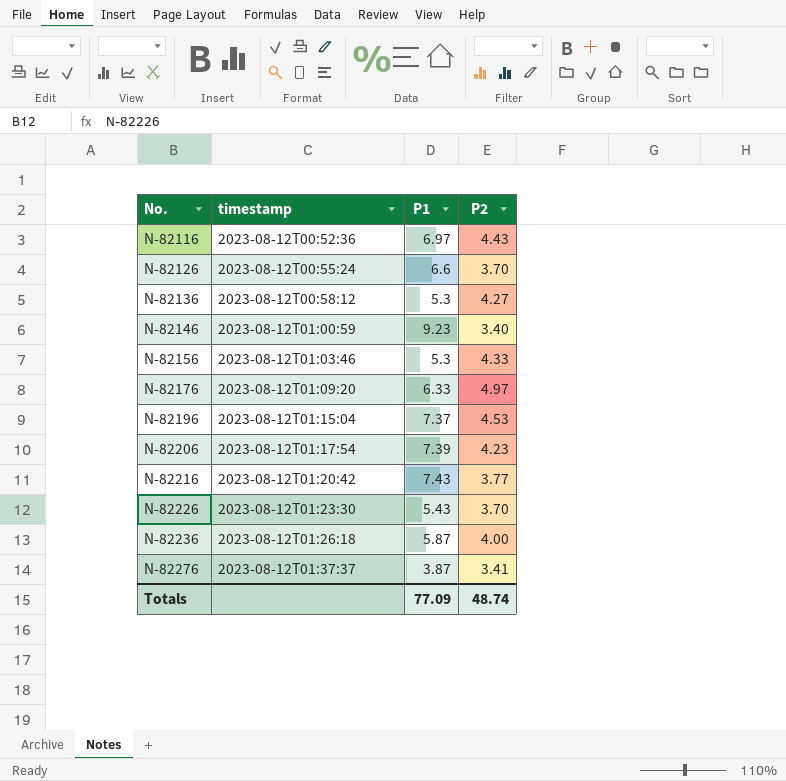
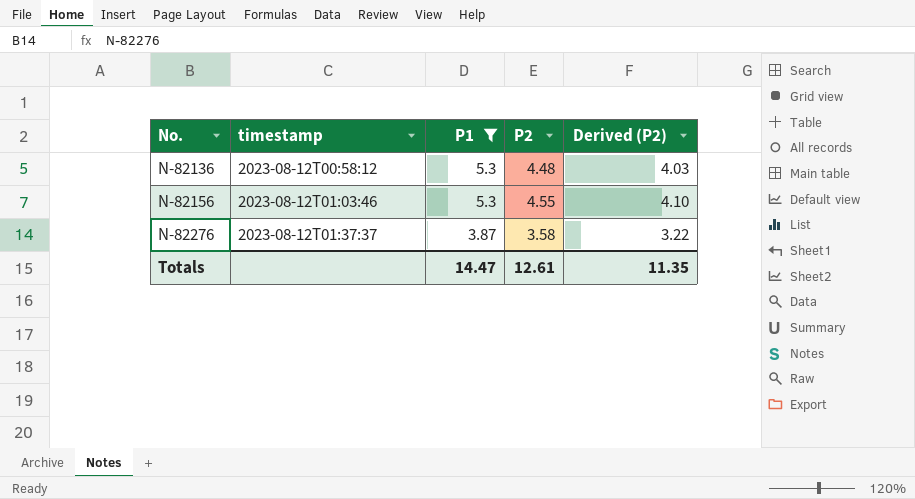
filter: none -> P1 <= 5.3
column Derived (P2) | formula: none -> [P2] * 0.9
N-82136 | P2: 4.27 -> 4.48
N-82156 | P2: 4.33 -> 4.55
N-82276 | P2: 3.41 -> 3.58
Totals | P1: 77.09 -> 14.47
Totals | P2: 48.74 -> 12.61

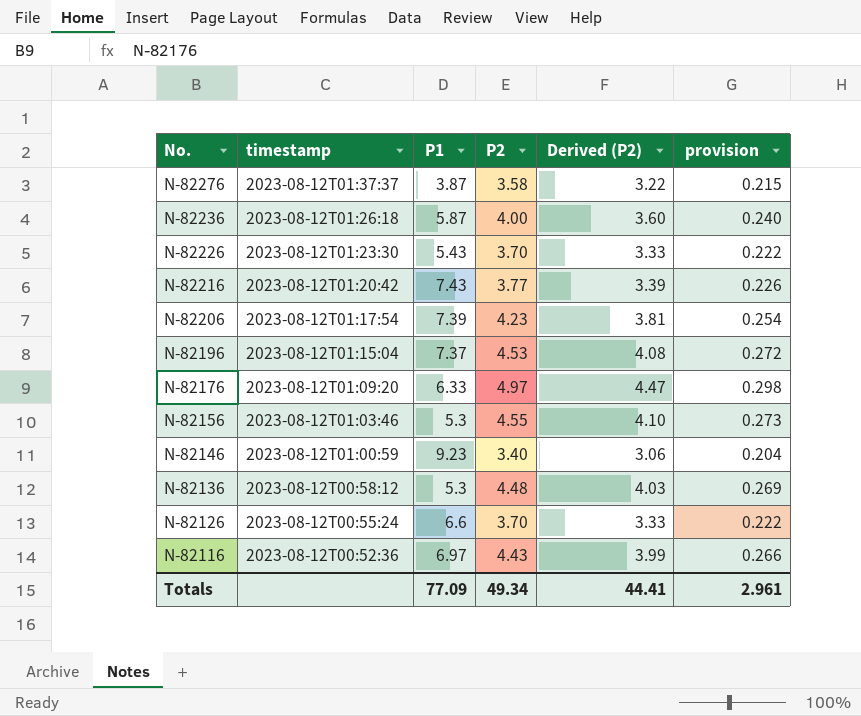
filter: P1 <= 5.3 -> none
row order: No. ascending -> No. descending
column provision | formula: none -> [P2] * 0.06
Totals | P1: 14.47 -> 77.09
Totals | P2: 12.61 -> 49.34
Totals | Derived (P2): 11.35 -> 44.41

